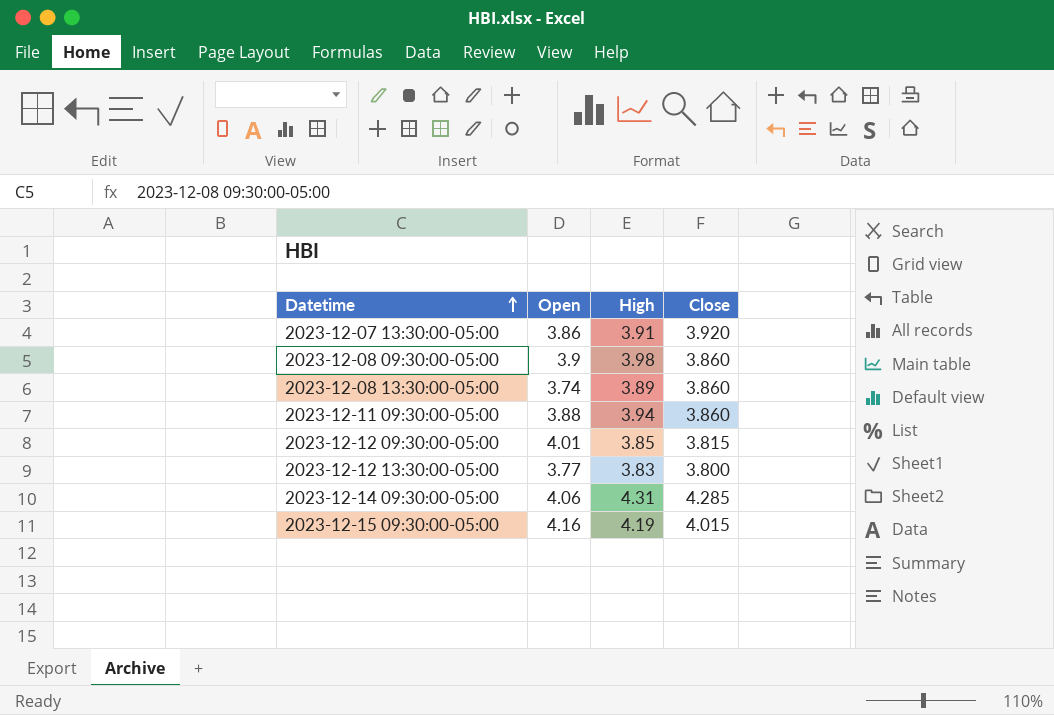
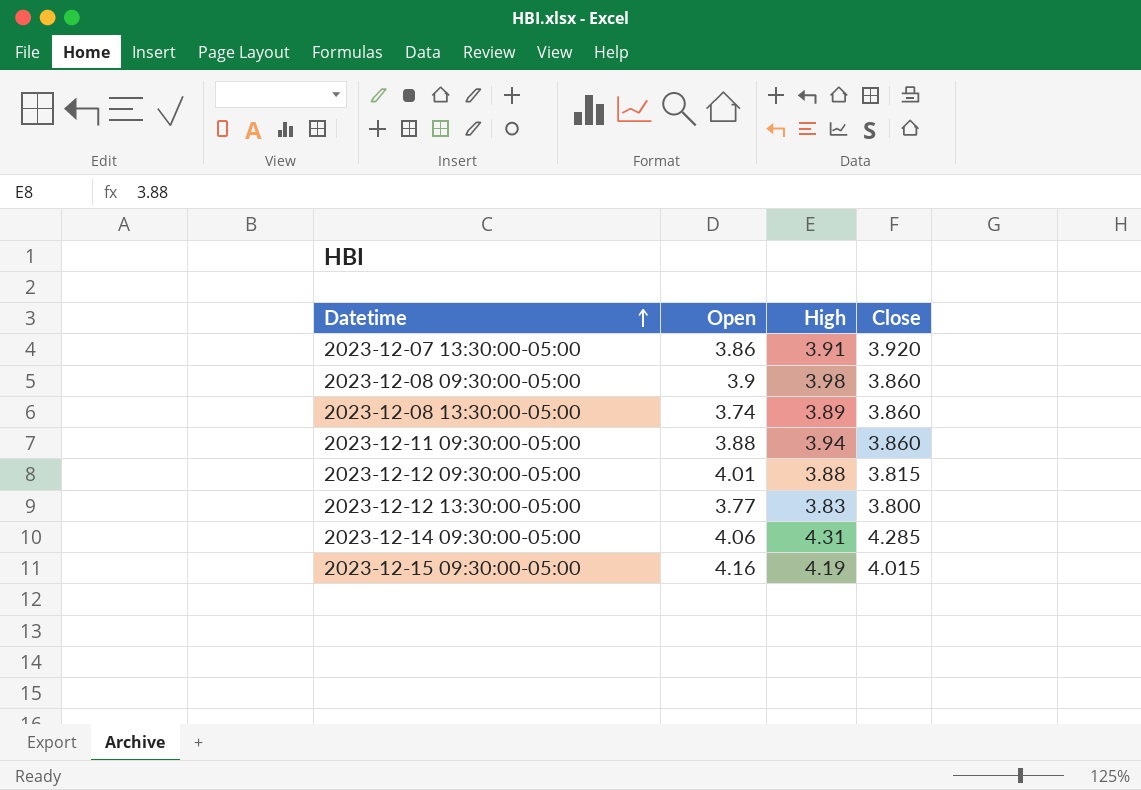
2023-12-12 09:30:00-05:00 | High: 3.85 -> 3.88

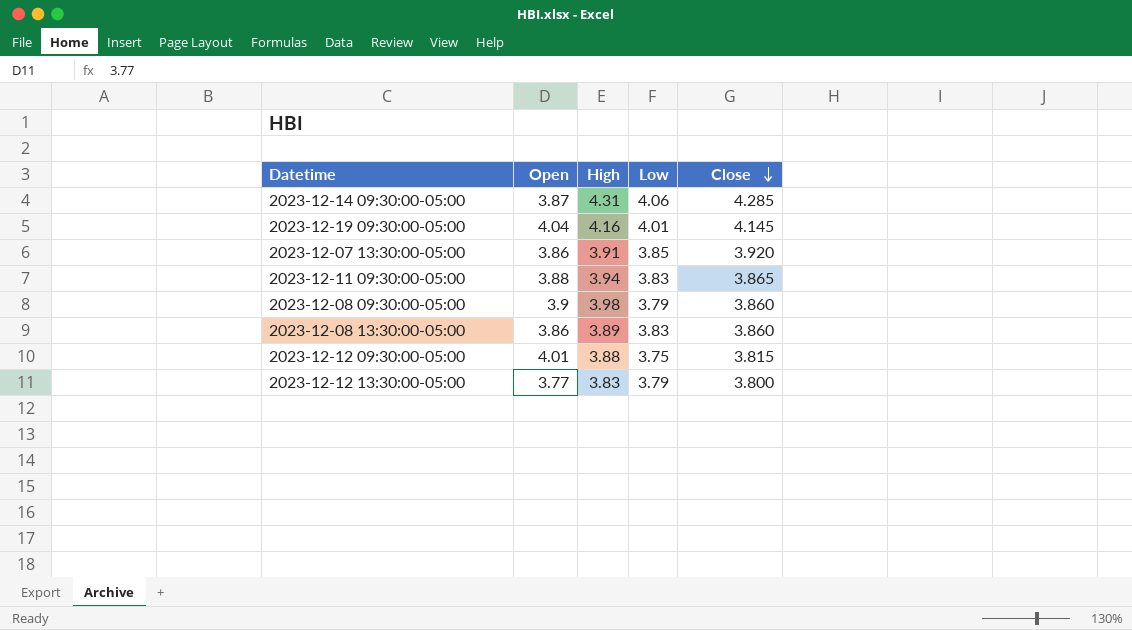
row order: Datetime ascending -> Close descending
column Low | position: none -> 4
row 2023-12-15 09:30:00-05:00: 4.16 | 4.19 | 4.015 -> none
2023-12-14 09:30:00-05:00 | Open: 4.06 -> 3.87
row 2023-12-19 09:30:00-05:00: none -> 4.04 | 4.16 | 4.01 | 4.145
2023-12-11 09:30:00-05:00 | Close: 3.860 -> 3.865
2023-12-08 13:30:00-05:00 | Open: 3.74 -> 3.86

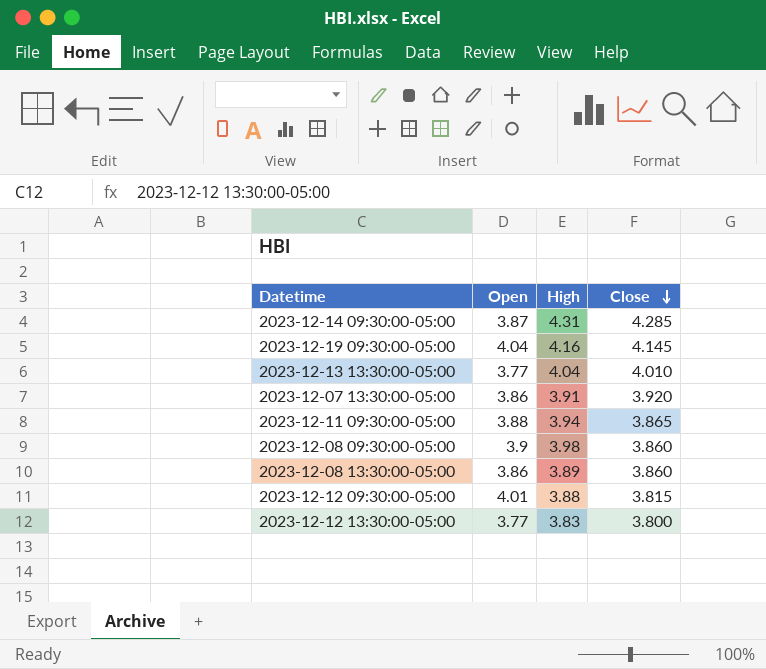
column Low | position: 4 -> none
row 2023-12-13 13:30:00-05:00: none -> 3.77 | 4.04 | 4.010

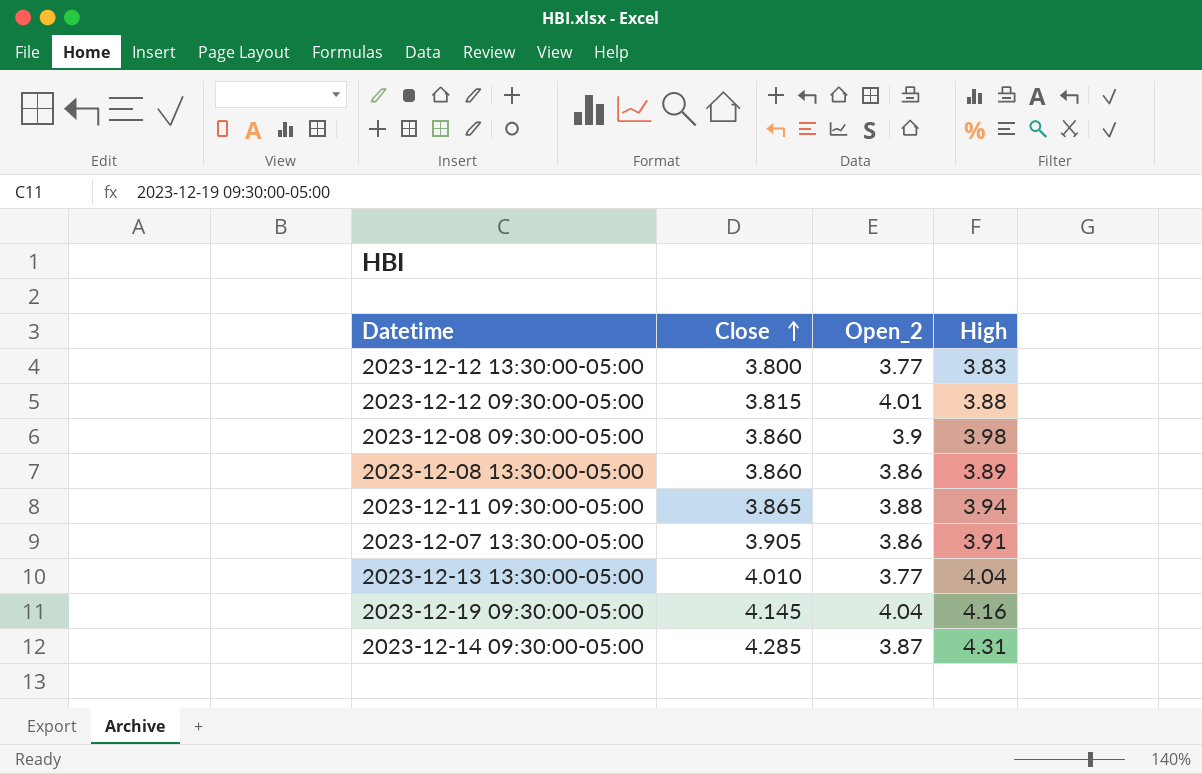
row order: Close descending -> Close ascending
column Close | position: 4 -> 2
column name: Open -> Open_2
2023-12-07 13:30:00-05:00 | Close: 3.920 -> 3.905

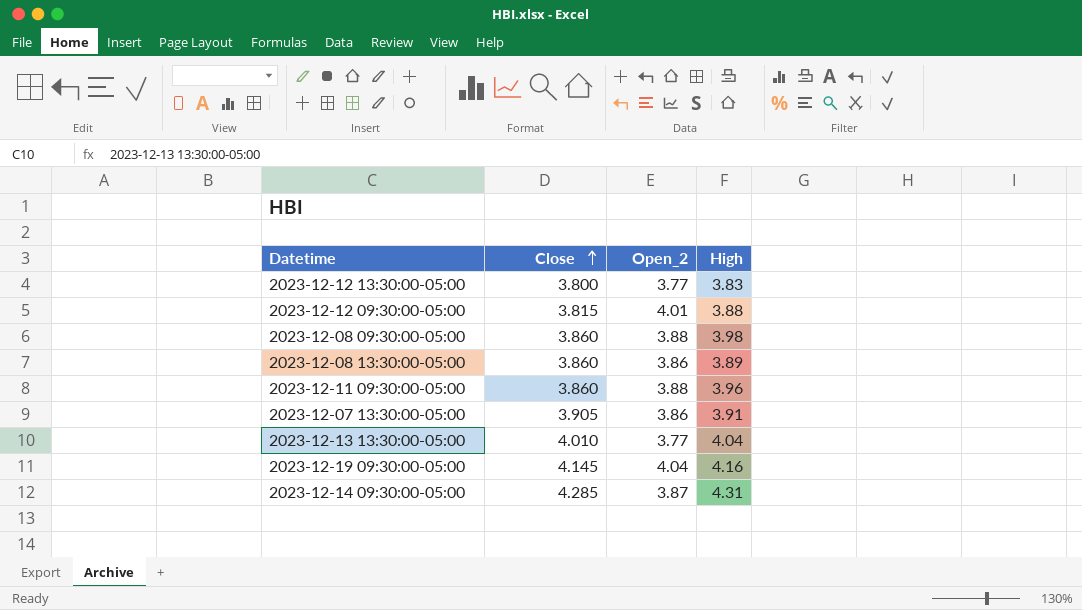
2023-12-08 09:30:00-05:00 | Open_2: 3.9 -> 3.88
2023-12-11 09:30:00-05:00 | Close: 3.865 -> 3.860
2023-12-11 09:30:00-05:00 | High: 3.94 -> 3.96

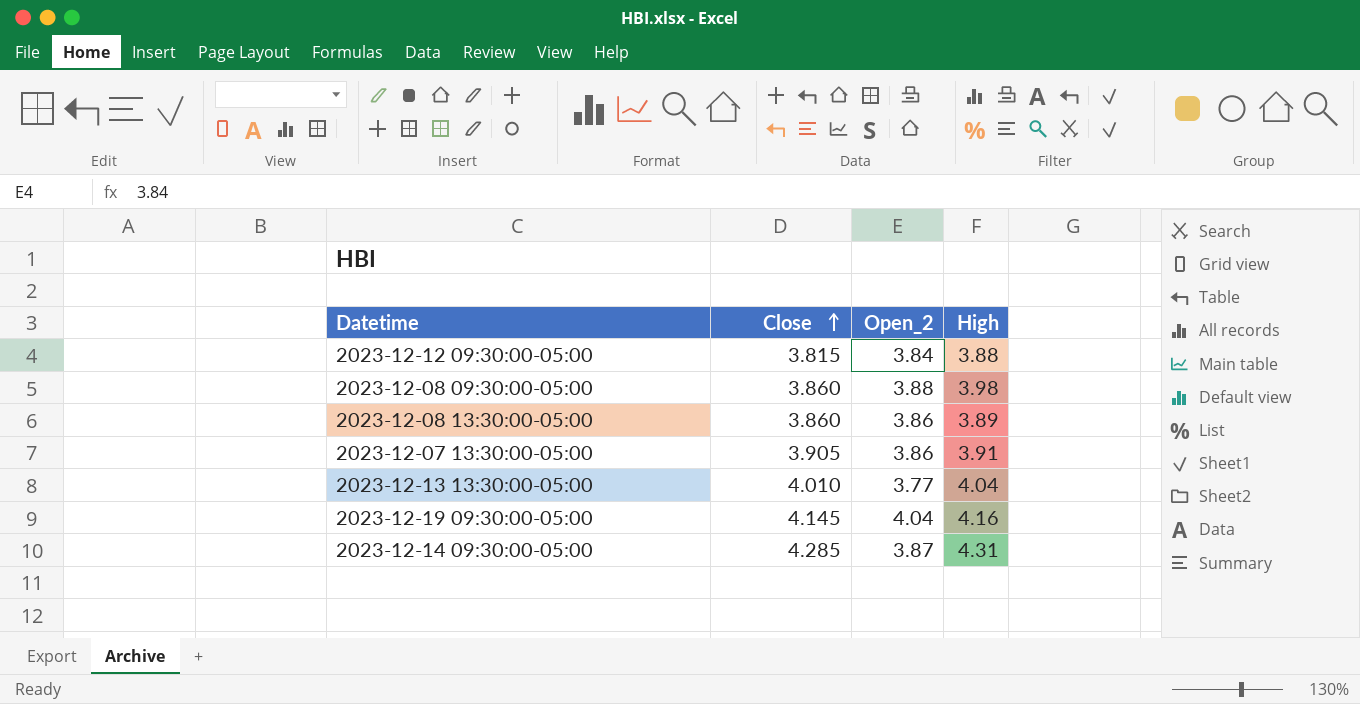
row 2023-12-12 13:30:00-05:00: 3.800 | 3.77 | 3.83 -> none
row 2023-12-11 09:30:00-05:00: 3.860 | 3.88 | 3.96 -> none
2023-12-12 09:30:00-05:00 | Open_2: 4.01 -> 3.84

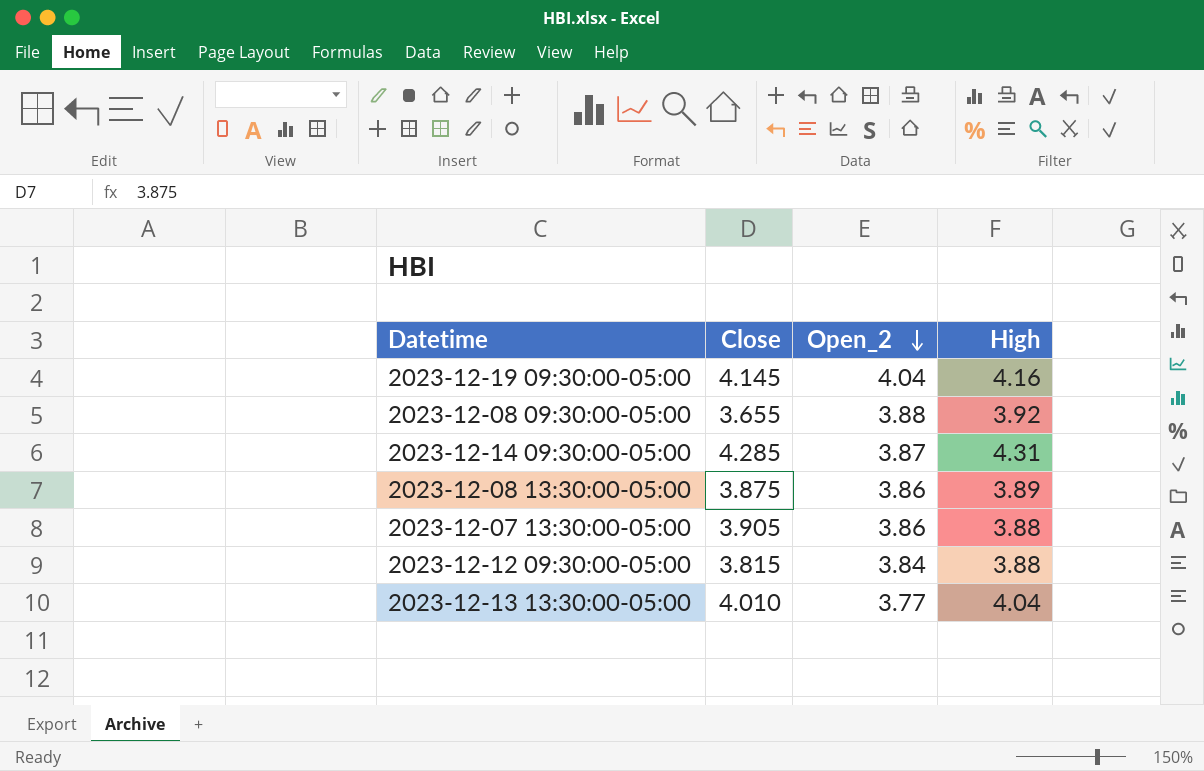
row order: Close ascending -> Open_2 descending
2023-12-08 09:30:00-05:00 | Close: 3.860 -> 3.655
2023-12-08 09:30:00-05:00 | High: 3.98 -> 3.92
2023-12-08 13:30:00-05:00 | Close: 3.860 -> 3.875
2023-12-07 13:30:00-05:00 | High: 3.91 -> 3.88

